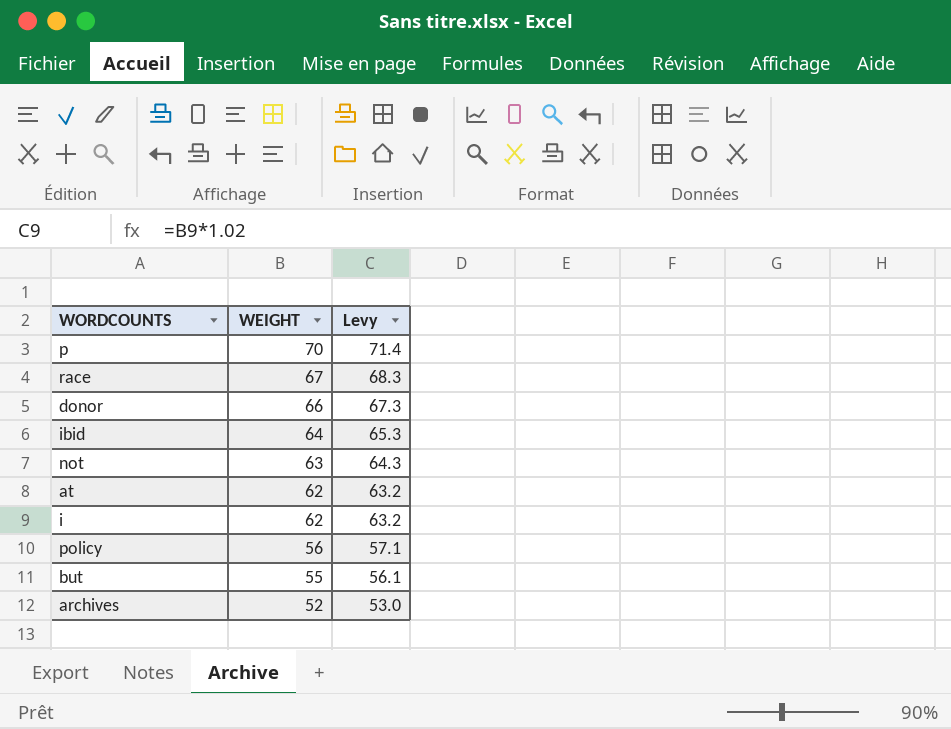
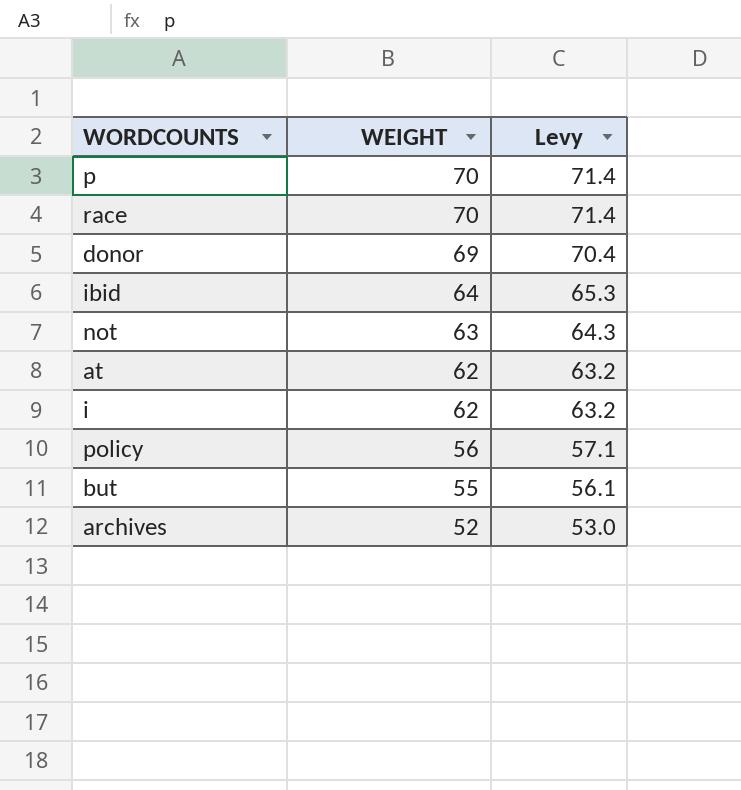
race | WEIGHT: 67 -> 70
race | Levy: 68.3 -> 71.4
donor | WEIGHT: 66 -> 69
donor | Levy: 67.3 -> 70.4

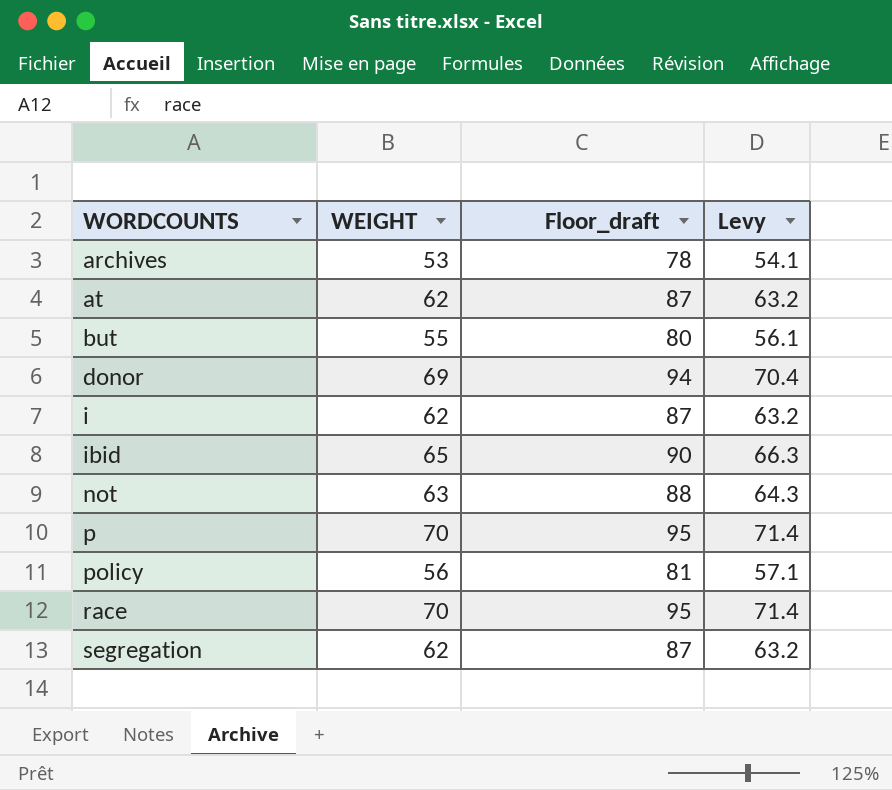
row order: WEIGHT descending -> WORDCOUNTS ascending
column Floor_draft | formula: none -> [WEIGHT] + 25
archives | WEIGHT: 52 -> 53
archives | Levy: 53.0 -> 54.1
ibid | WEIGHT: 64 -> 65
ibid | Levy: 65.3 -> 66.3
row segregation: none -> 62 | 87 | 63.2

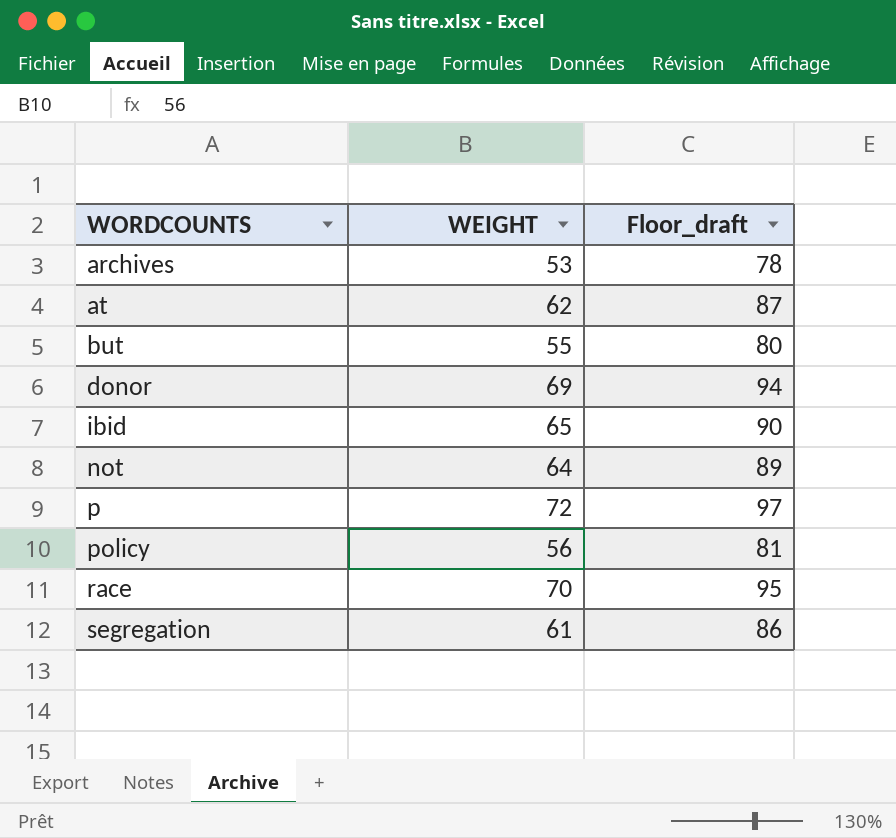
column Levy | formula: [WEIGHT] * 1.02 -> none
row i: 62 | 87 | 63.2 -> none
not | WEIGHT: 63 -> 64
not | Floor_draft: 88 -> 89
p | WEIGHT: 70 -> 72
p | Floor_draft: 95 -> 97
segregation | WEIGHT: 62 -> 61
segregation | Floor_draft: 87 -> 86

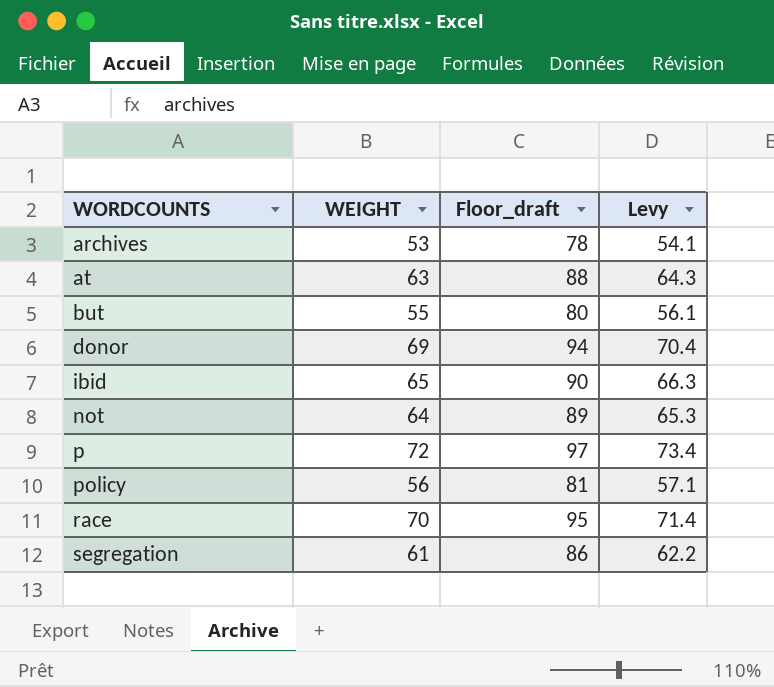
column Levy | formula: none -> [WEIGHT] * 1.02
at | WEIGHT: 62 -> 63
at | Floor_draft: 87 -> 88

